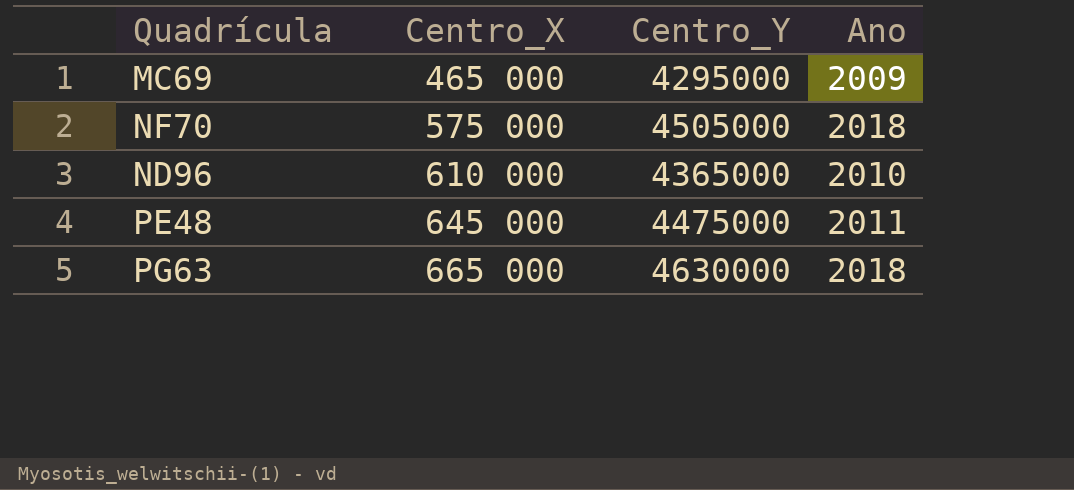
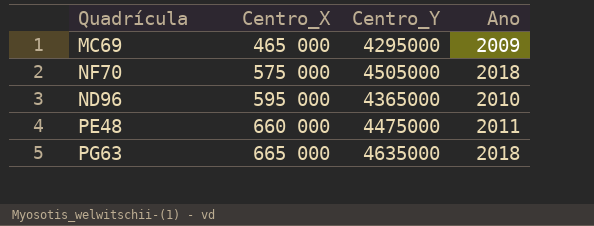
ND96 | Centro_X: 610 000 -> 595 000
PE48 | Centro_X: 645 000 -> 660 000
PG63 | Centro_Y: 4630000 -> 4635000

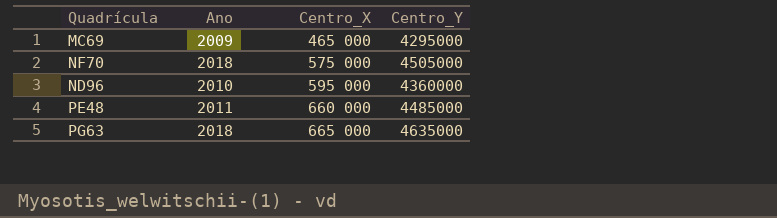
column Ano | position: 4 -> 2
ND96 | Centro_Y: 4365000 -> 4360000
PE48 | Centro_Y: 4475000 -> 4485000

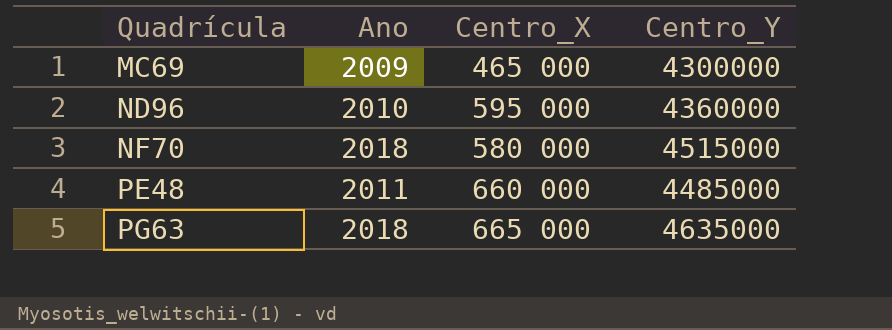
row order: Centro_X ascending -> Quadrícula ascending
MC69 | Centro_Y: 4295000 -> 4300000
NF70 | Centro_X: 575 000 -> 580 000
NF70 | Centro_Y: 4505000 -> 4515000

